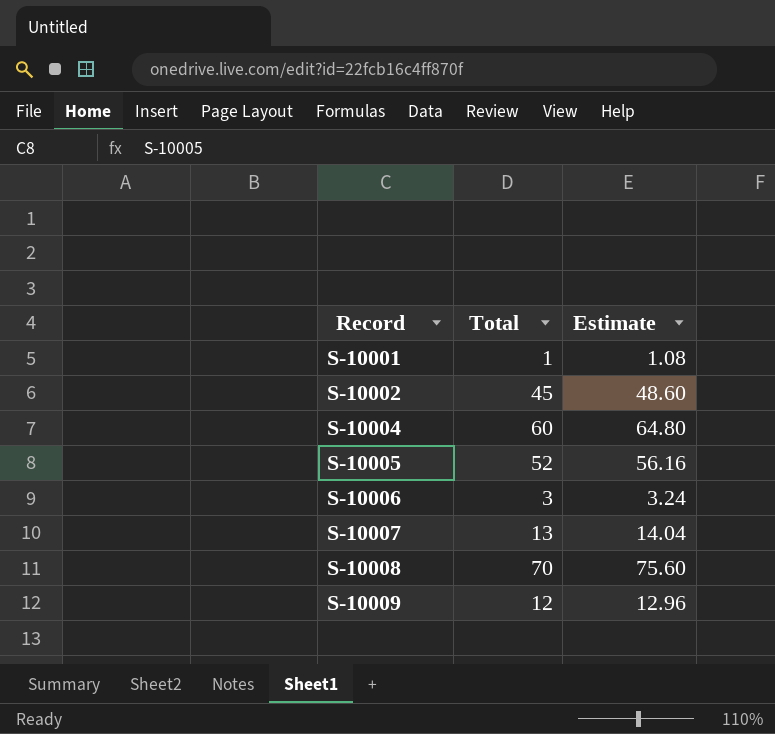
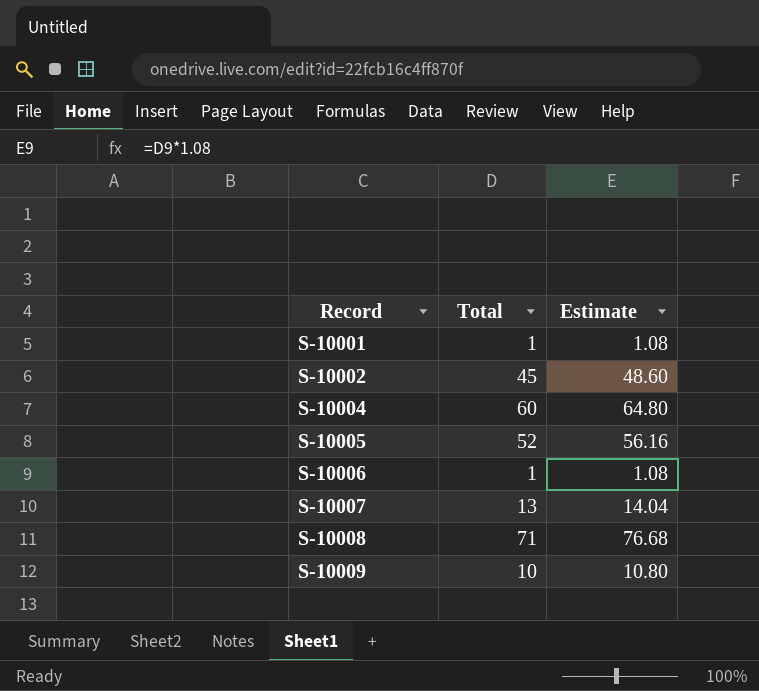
S-10006 | Total: 3 -> 1
S-10006 | Estimate: 3.24 -> 1.08
S-10008 | Total: 70 -> 71
S-10008 | Estimate: 75.60 -> 76.68
S-10009 | Total: 12 -> 10
S-10009 | Estimate: 12.96 -> 10.80

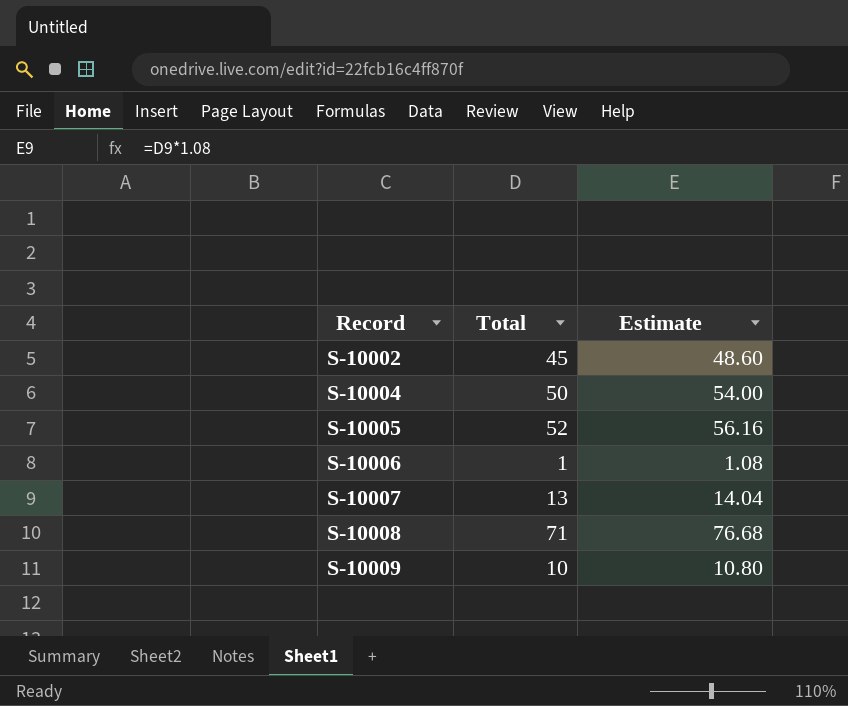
row S-10001: 1 | 1.08 -> none
S-10004 | Total: 60 -> 50
S-10004 | Estimate: 64.80 -> 54.00

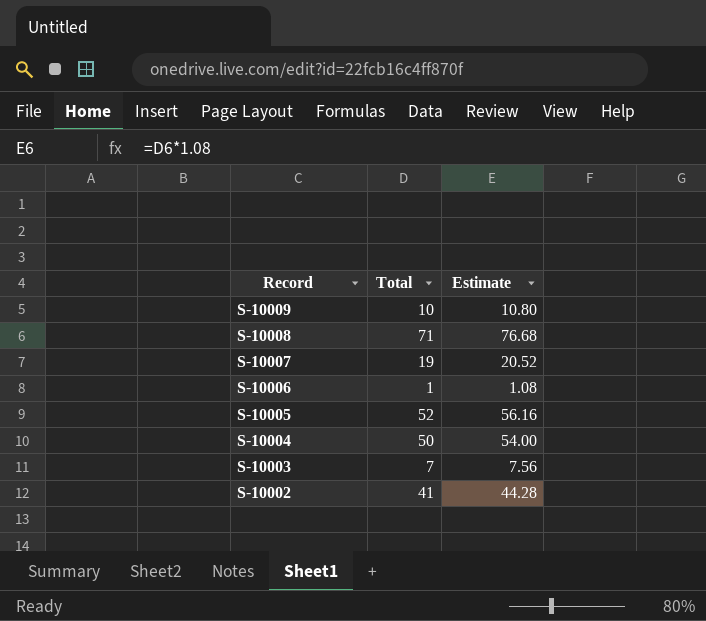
row order: Record ascending -> Record descending
S-10007 | Total: 13 -> 19
S-10007 | Estimate: 14.04 -> 20.52
row S-10003: none -> 7 | 7.56
S-10002 | Total: 45 -> 41
S-10002 | Estimate: 48.60 -> 44.28

